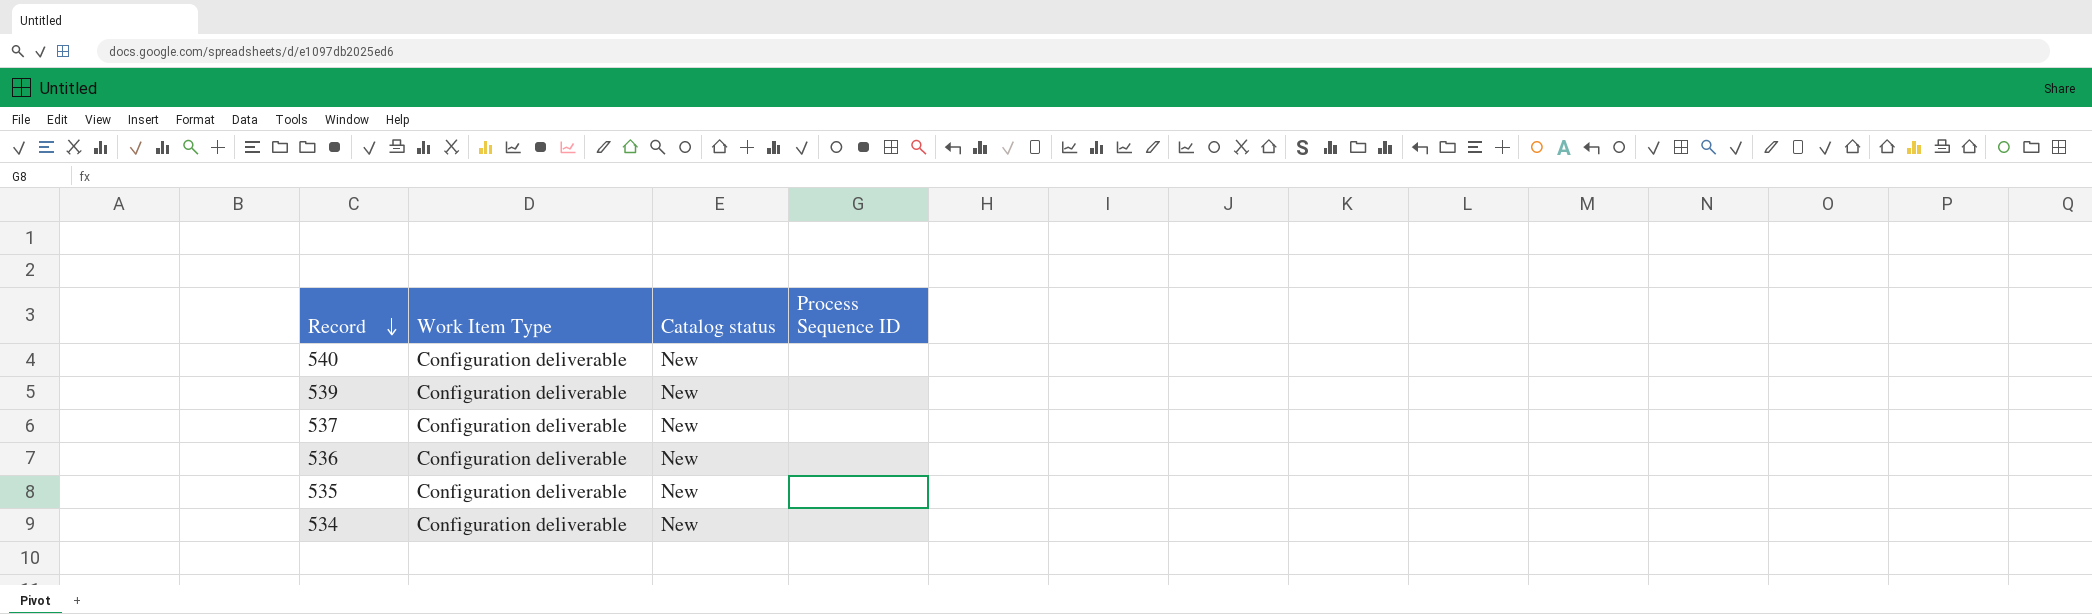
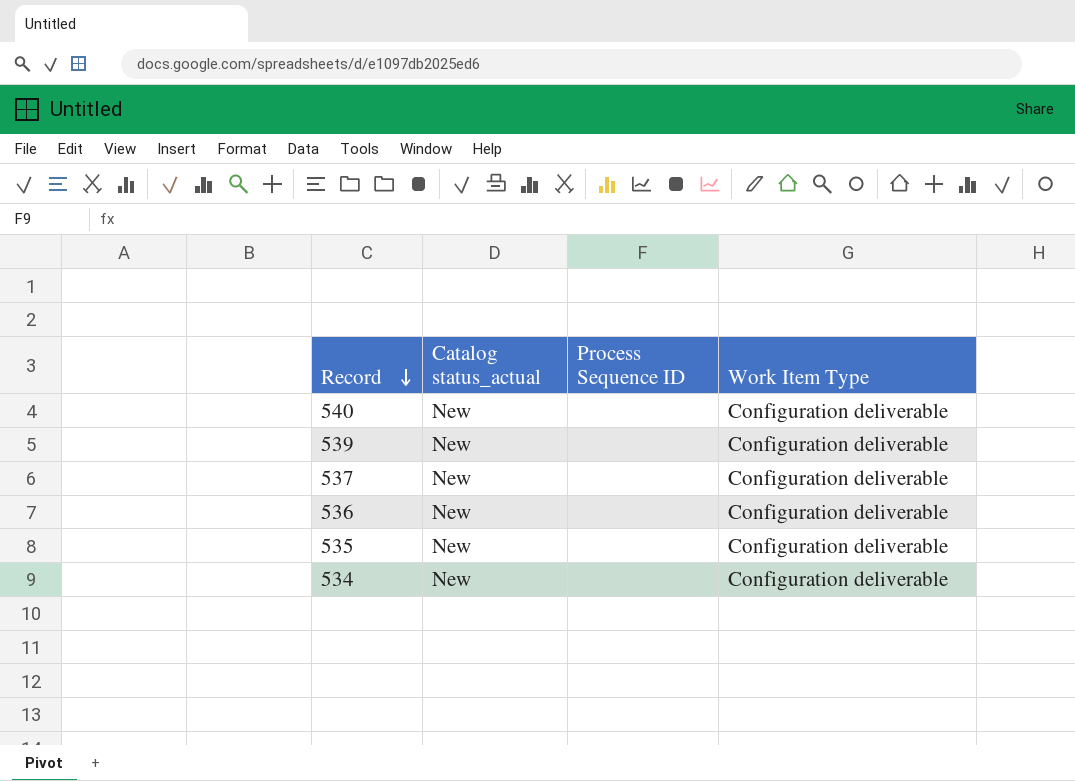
column name: Catalog status -> Catalog status_actual
column Work Item Type | position: 2 -> 4

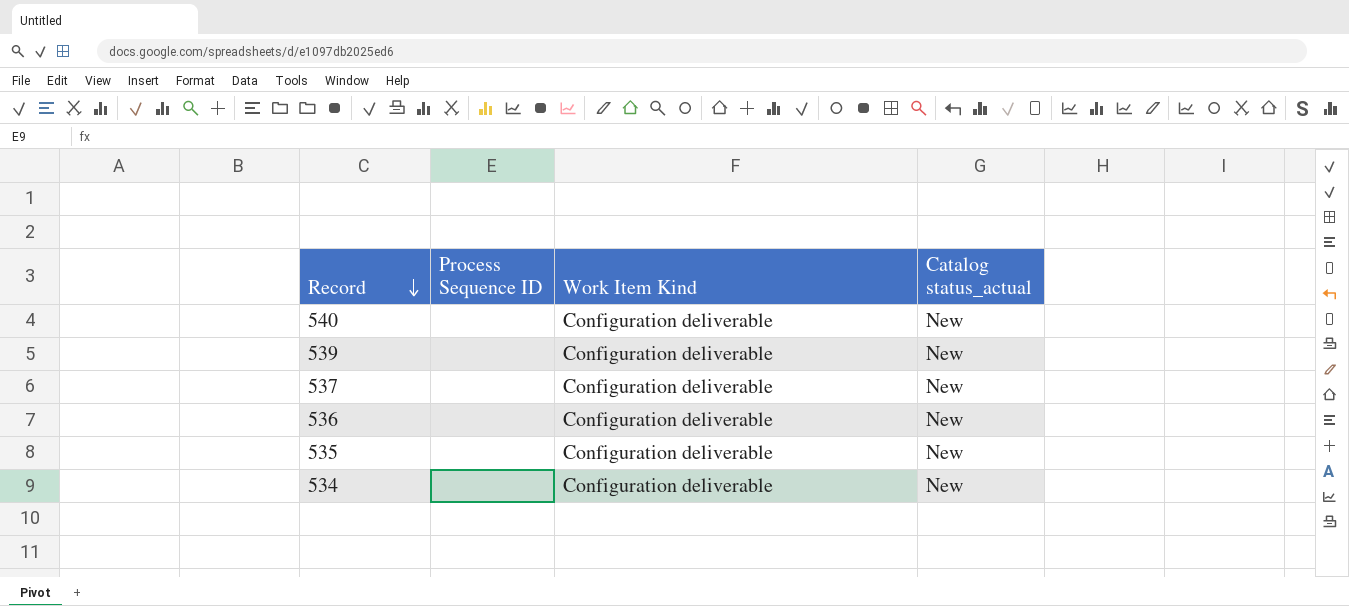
column name: Work Item Type -> Work Item Kind
column Catalog status_actual | position: 2 -> 4

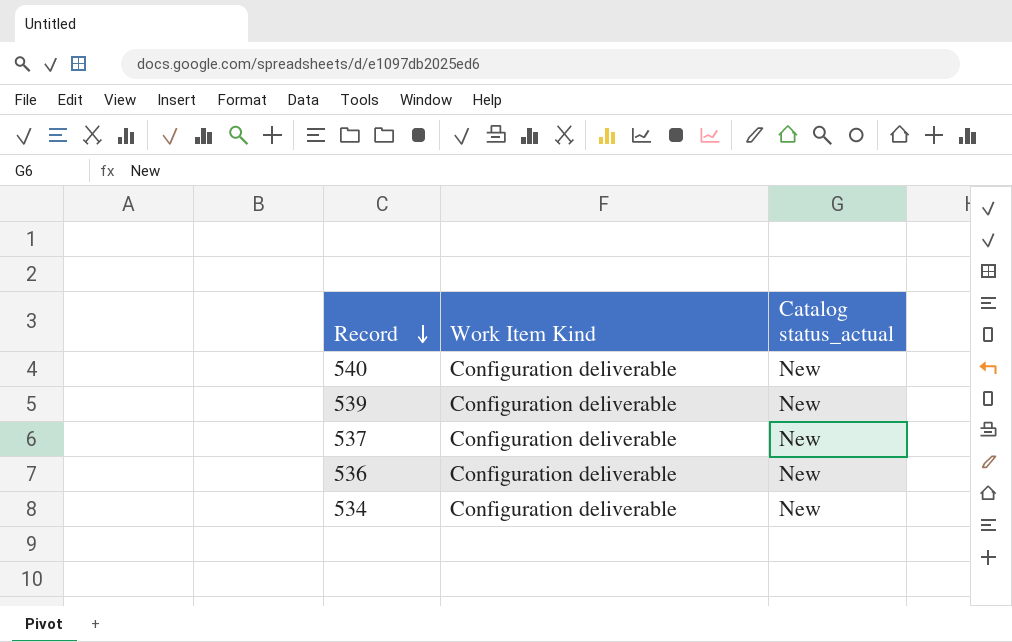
column Process Sequence ID | position: 2 -> none
row 535: none | Configuration deliverable | New -> none

